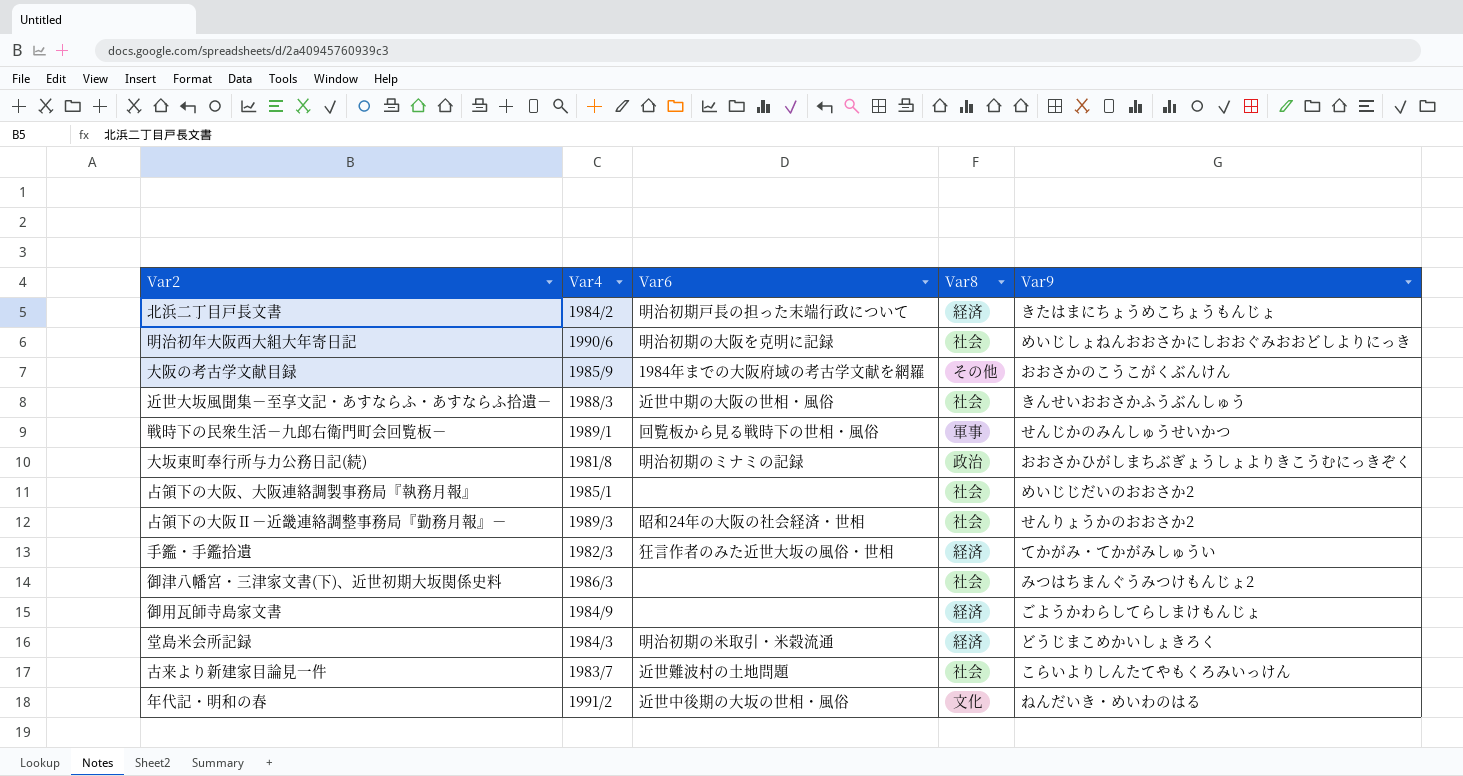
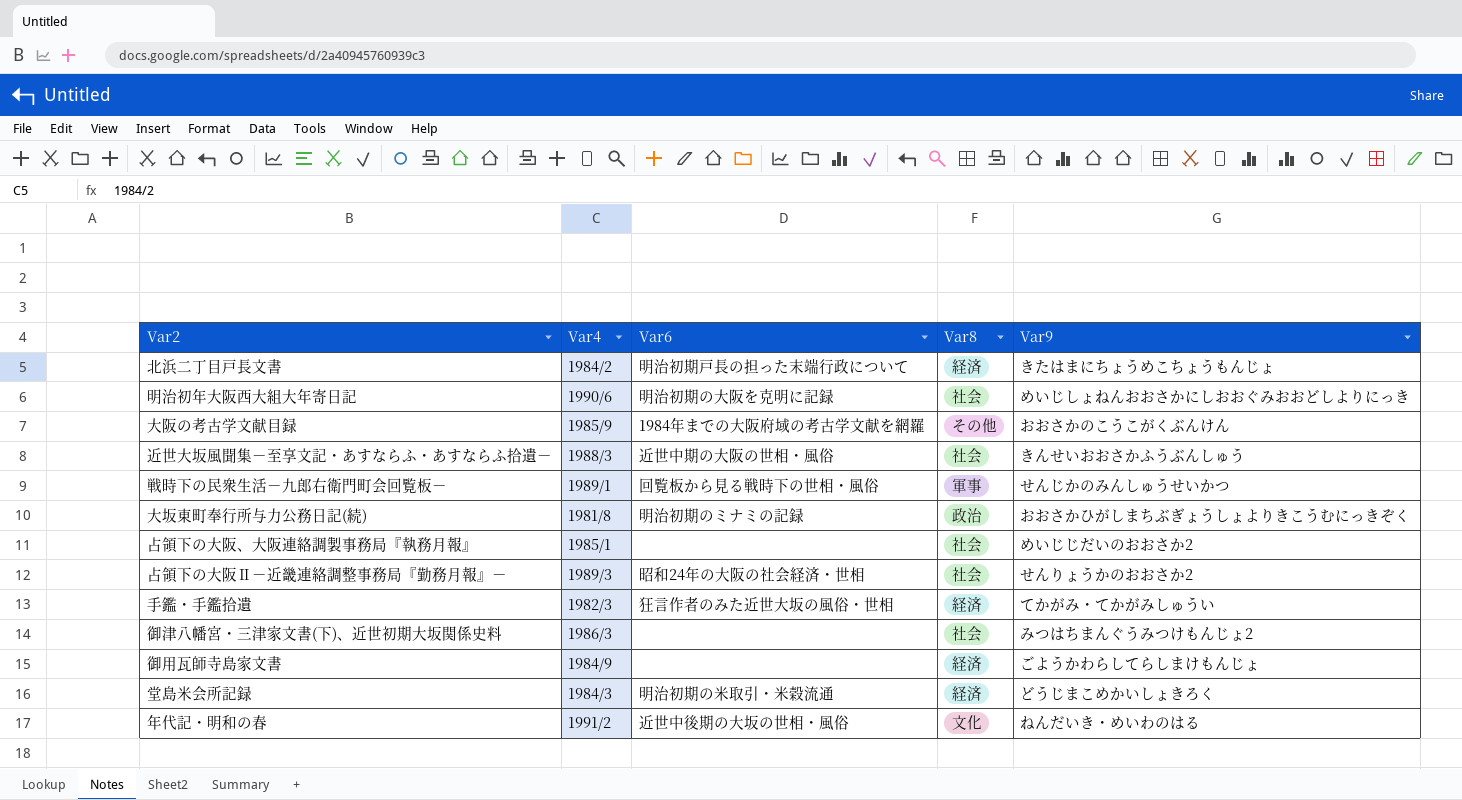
row 古来より新建家目論見一件: 1983/7 | 近世難波村の土地問題 | 社会 | こらいよりしんたてやもくろみいっけん -> none

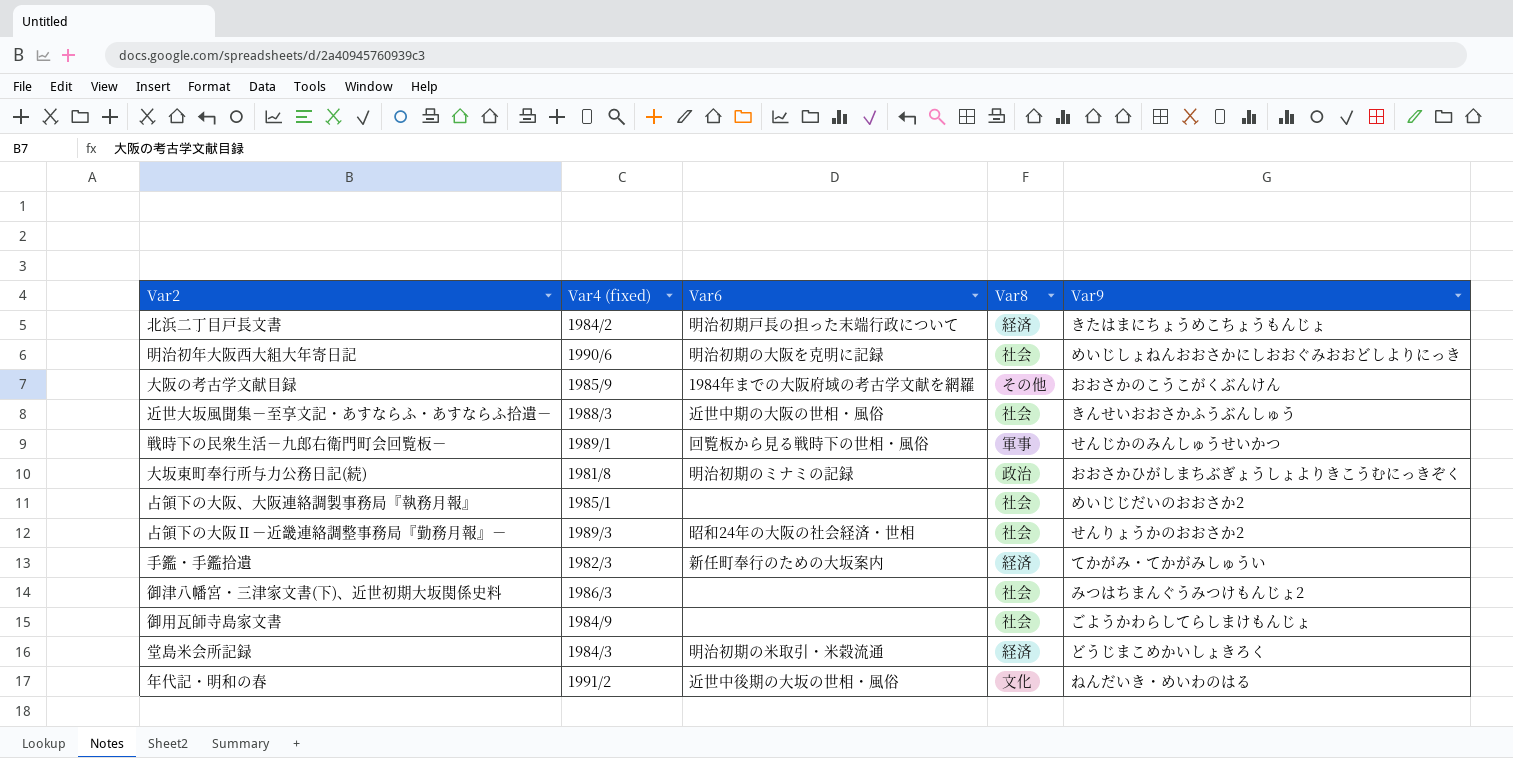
column name: Var4 -> Var4 (fixed)
手鑑・手鑑拾遺 | Var6: 狂言作者のみた近世大坂の風俗・世相 -> 新任町奉行のための大坂案内
御用瓦師寺島家文書 | Var8: 経済 -> 社会

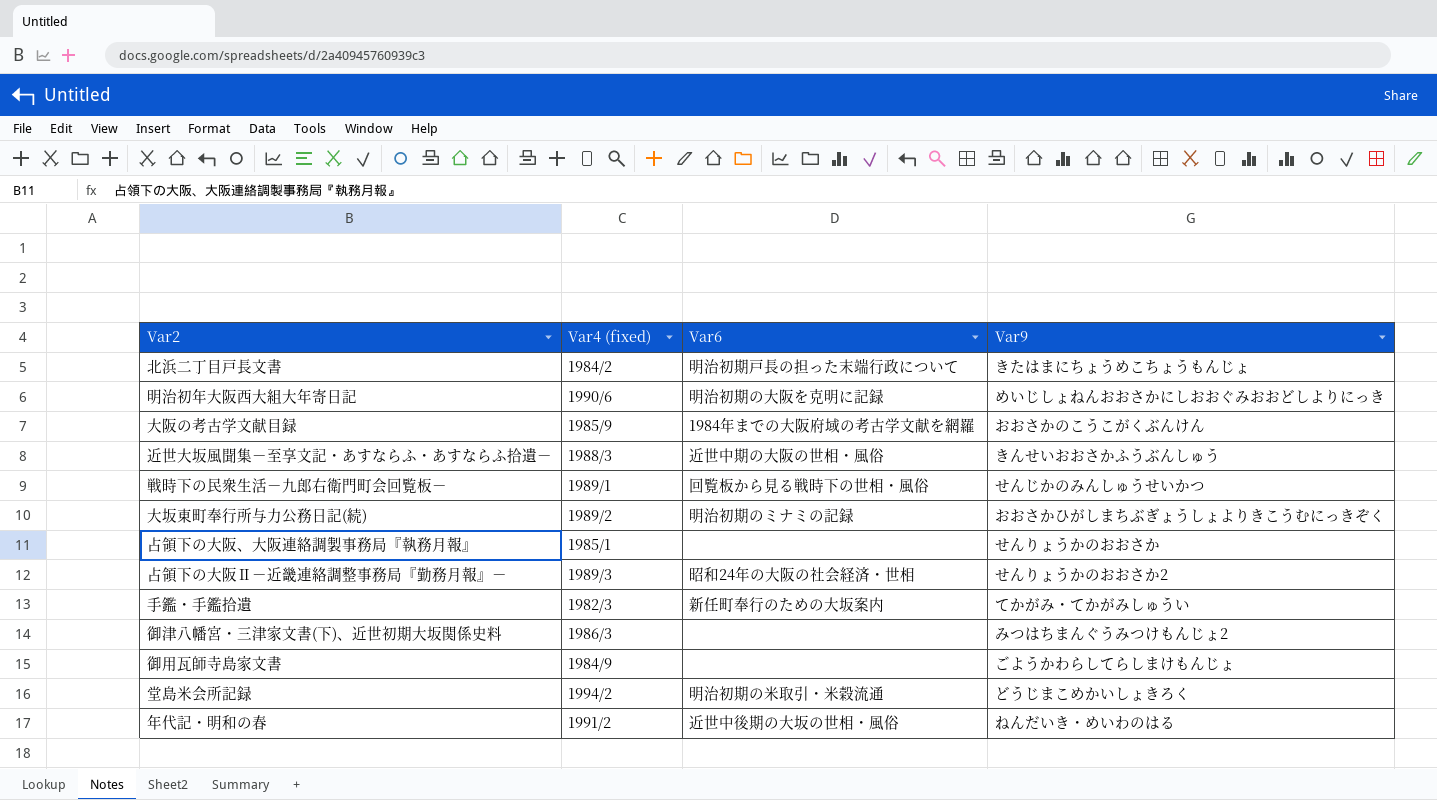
column Var8 | position: 4 -> none
大坂東町奉行所与力公務日記(続) | Var4 (fixed): 1981/8 -> 1989/2
占領下の大阪、大阪連絡調製事務局『執務月報』 | Var9: めいじじだいのおおさか2 -> せんりょうかのおおさか
堂島米会所記録 | Var4 (fixed): 1984/3 -> 1994/2

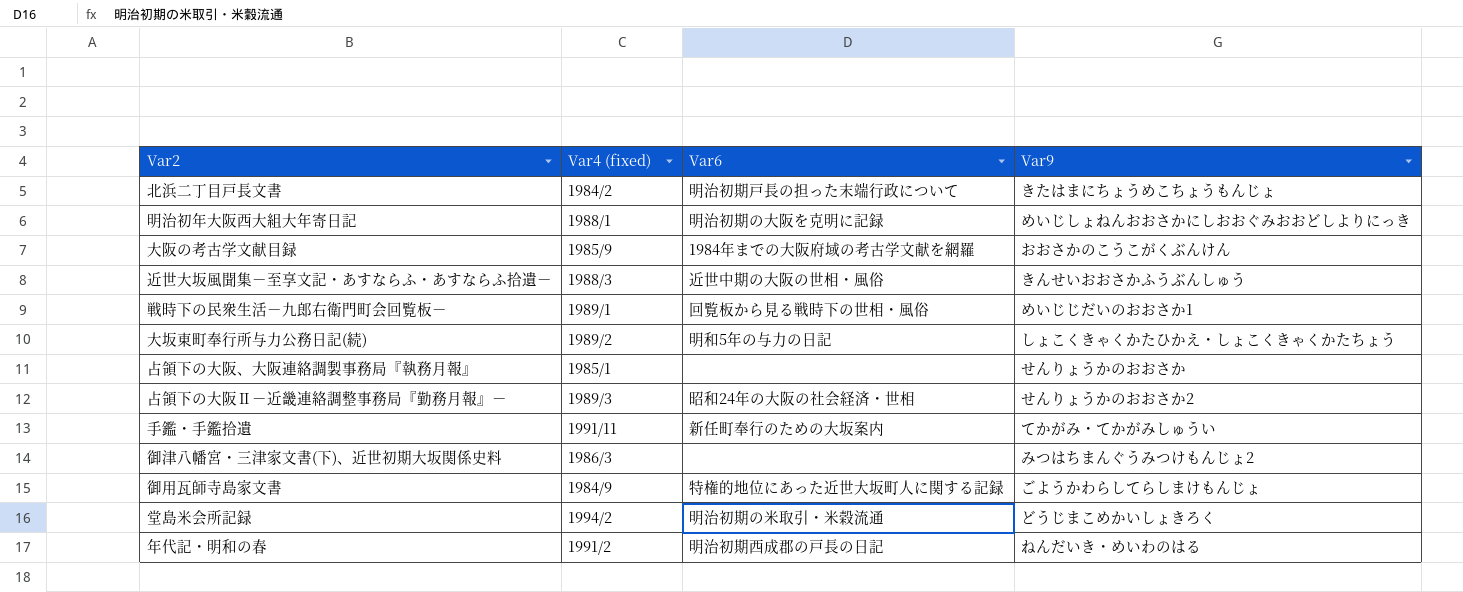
明治初年大阪西大組大年寄日記 | Var4 (fixed): 1990/6 -> 1988/1
戦時下の民衆生活－九郎右衛門町会回覧板－ | Var9: せんじかのみんしゅうせいかつ -> めいじじだいのおおさか1
大坂東町奉行所与力公務日記(続) | Var6: 明治初期のミナミの記録 -> 明和5年の与力の日記
大坂東町奉行所与力公務日記(続) | Var9: おおさかひがしまちぶぎょうしょよりきこうむにっきぞく -> しょこくきゃくかたひかえ・しょこくきゃくかたちょう
手鑑・手鑑拾遺 | Var4 (fixed): 1982/3 -> 1991/11
御用瓦師寺島家文書 | Var6: none -> 特権的地位にあった近世大坂町人に関する記録
年代記・明和の春 | Var6: 近世中後期の大坂の世相・風俗 -> 明治初期西成郡の戸長の日記

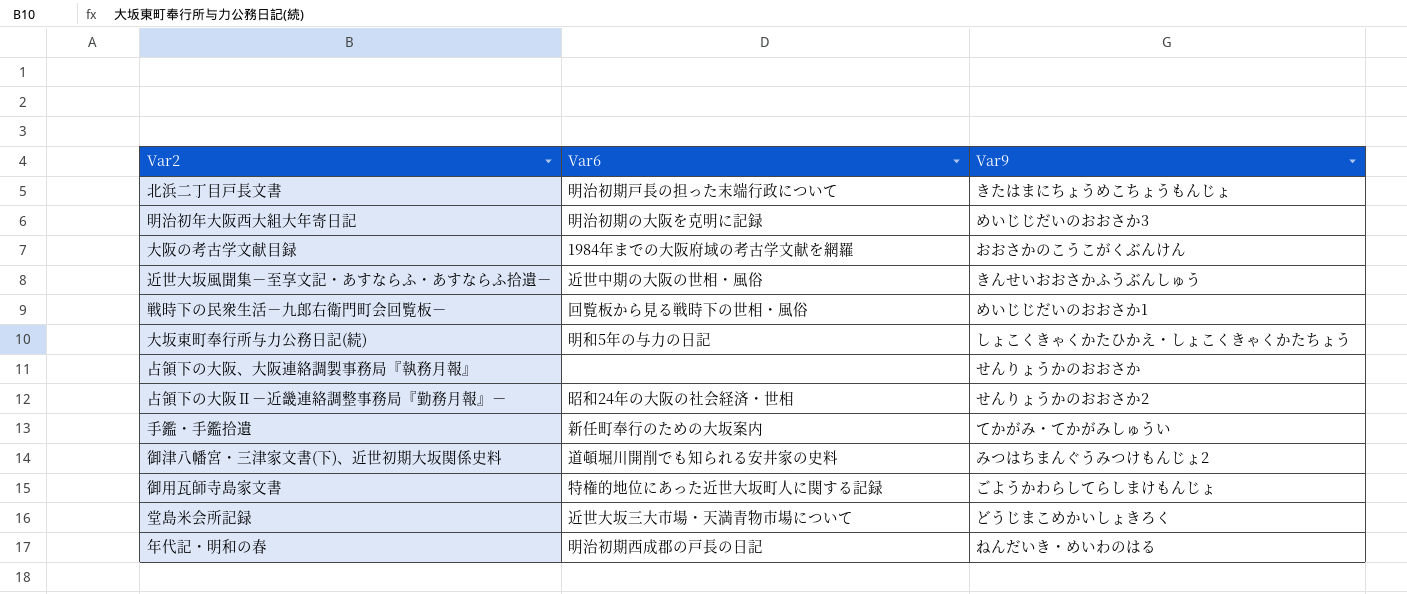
column Var4 (fixed) | position: 2 -> none
明治初年大阪西大組大年寄日記 | Var9: めいじしょねんおおさかにしおおぐみおおどしよりにっき -> めいじじだいのおおさか3
御津八幡宮・三津家文書(下)、近世初期大坂関係史料 | Var6: none -> 道頓堀川開削でも知られる安井家の史料
堂島米会所記録 | Var6: 明治初期の米取引・米穀流通 -> 近世大坂三大市場・天満青物市場について

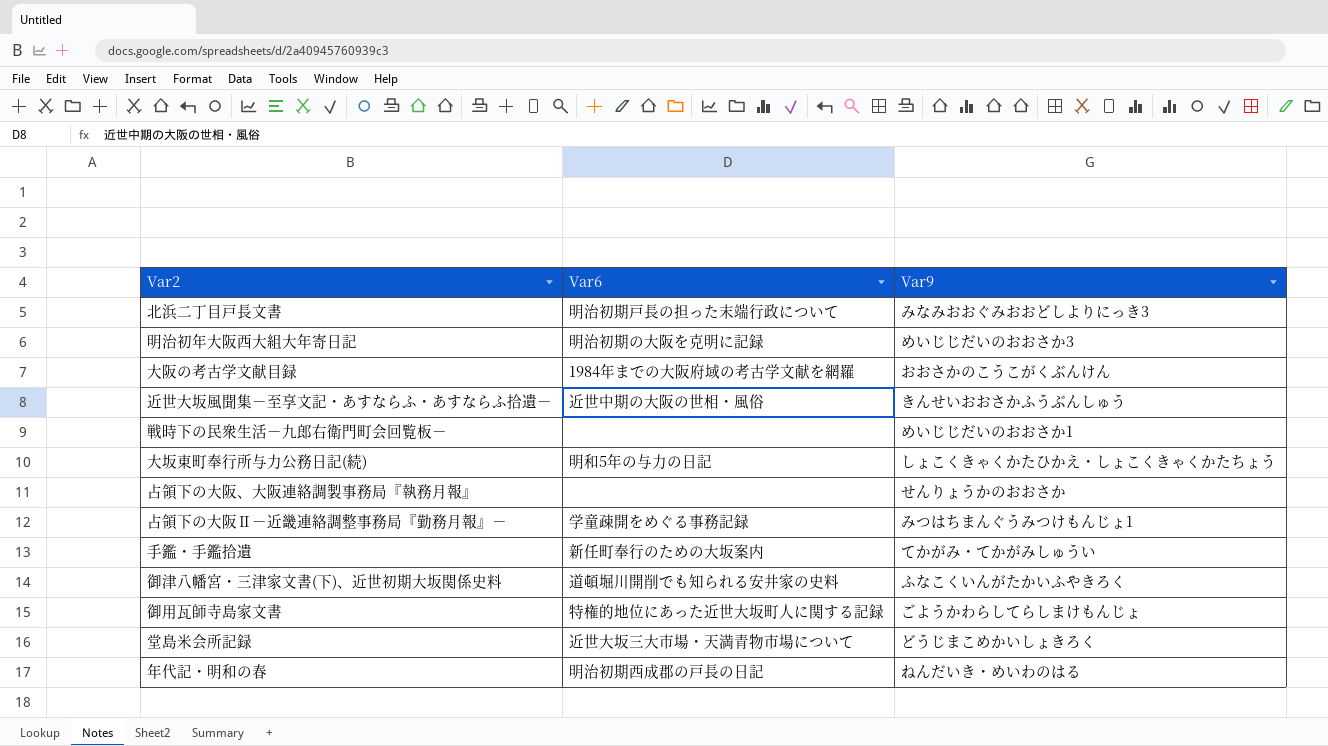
北浜二丁目戸長文書 | Var9: きたはまにちょうめこちょうもんじょ -> みなみおおぐみおおどしよりにっき3
戦時下の民衆生活－九郎右衛門町会回覧板－ | Var6: 回覧板から見る戦時下の世相・風俗 -> none
占領下の大阪Ⅱ－近畿連絡調整事務局『勤務月報』－ | Var6: 昭和24年の大阪の社会経済・世相 -> 学童疎開をめぐる事務記録
占領下の大阪Ⅱ－近畿連絡調整事務局『勤務月報』－ | Var9: せんりょうかのおおさか2 -> みつはちまんぐうみつけもんじょ1
御津八幡宮・三津家文書(下)、近世初期大坂関係史料 | Var9: みつはちまんぐうみつけもんじょ2 -> ふなこくいんがたかいふやきろく

